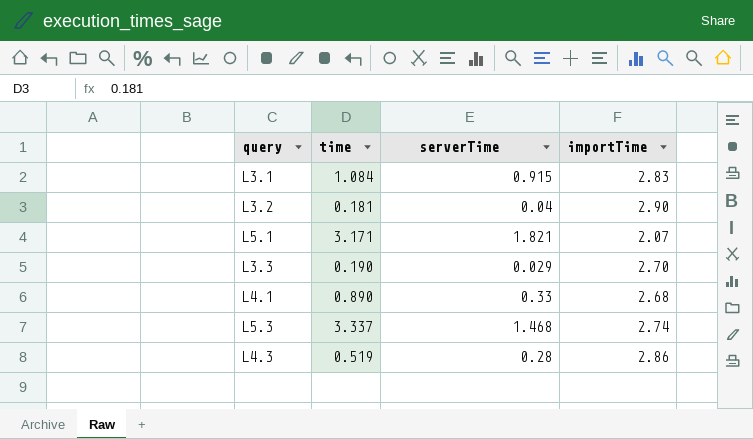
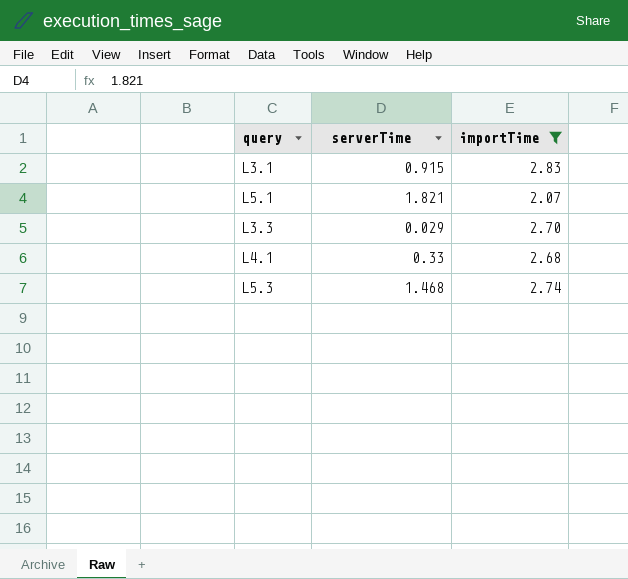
filter: none -> importTime <= 2.83
column time | position: 2 -> none

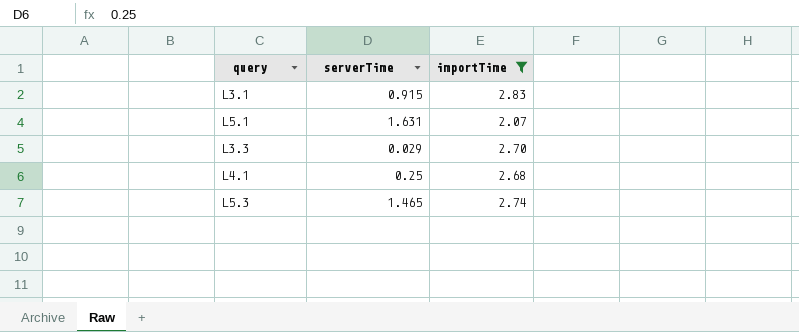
L5.1 | serverTime: 1.821 -> 1.631
L4.1 | serverTime: 0.33 -> 0.25
L5.3 | serverTime: 1.468 -> 1.465

